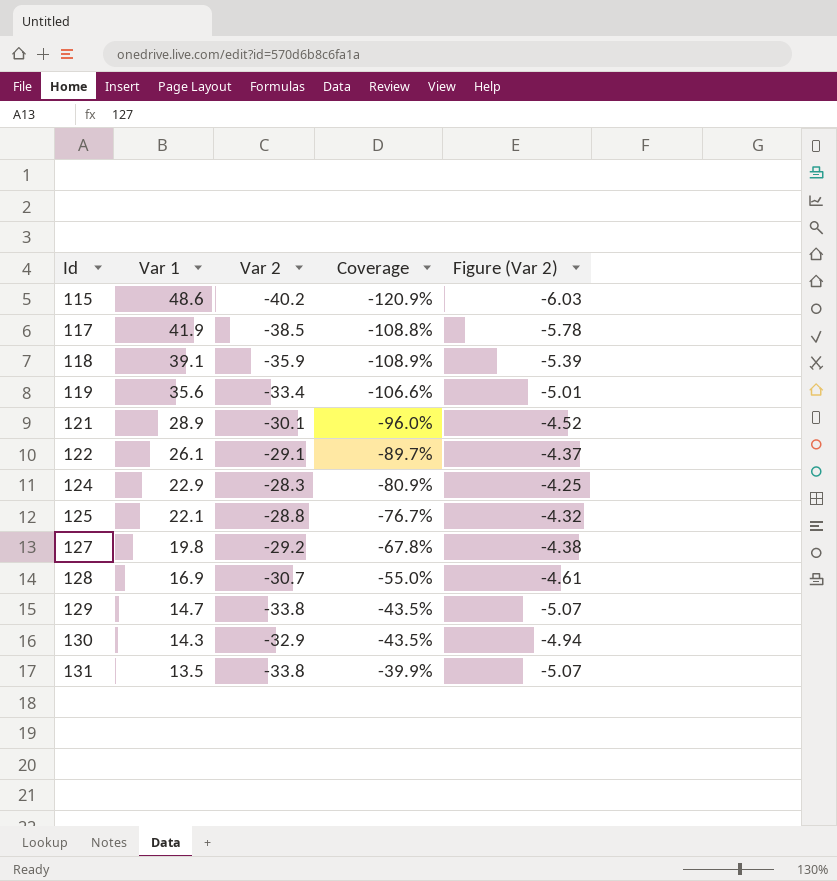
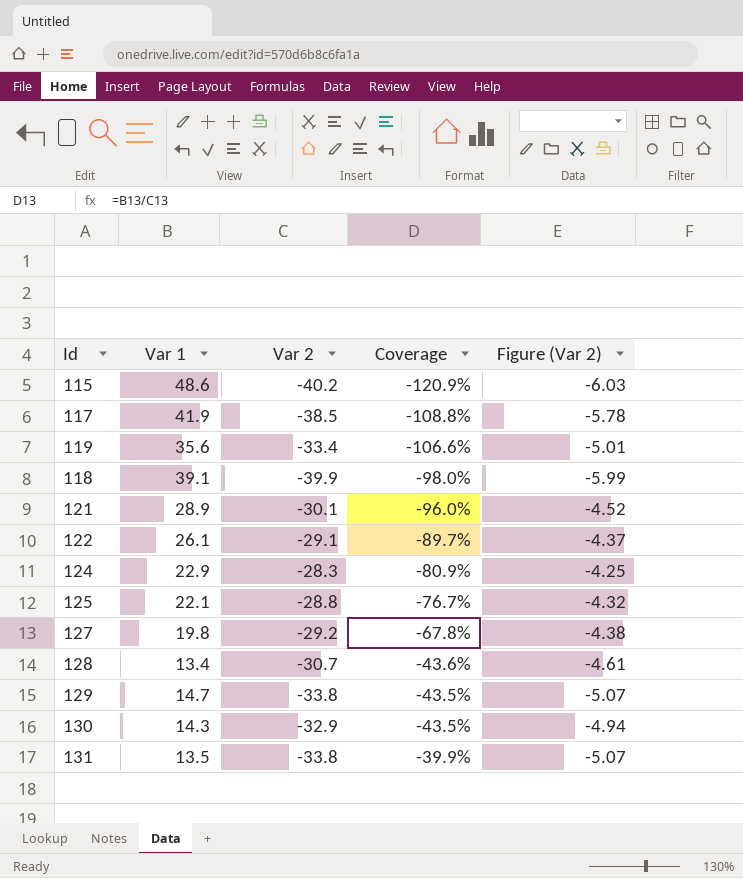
row order: Id ascending -> Coverage ascending
118 | Var 2: -35.9 -> -39.9
118 | Coverage: -108.9% -> -98.0%
118 | Figure (Var 2): -5.39 -> -5.99
128 | Var 1: 16.9 -> 13.4
128 | Coverage: -55.0% -> -43.6%

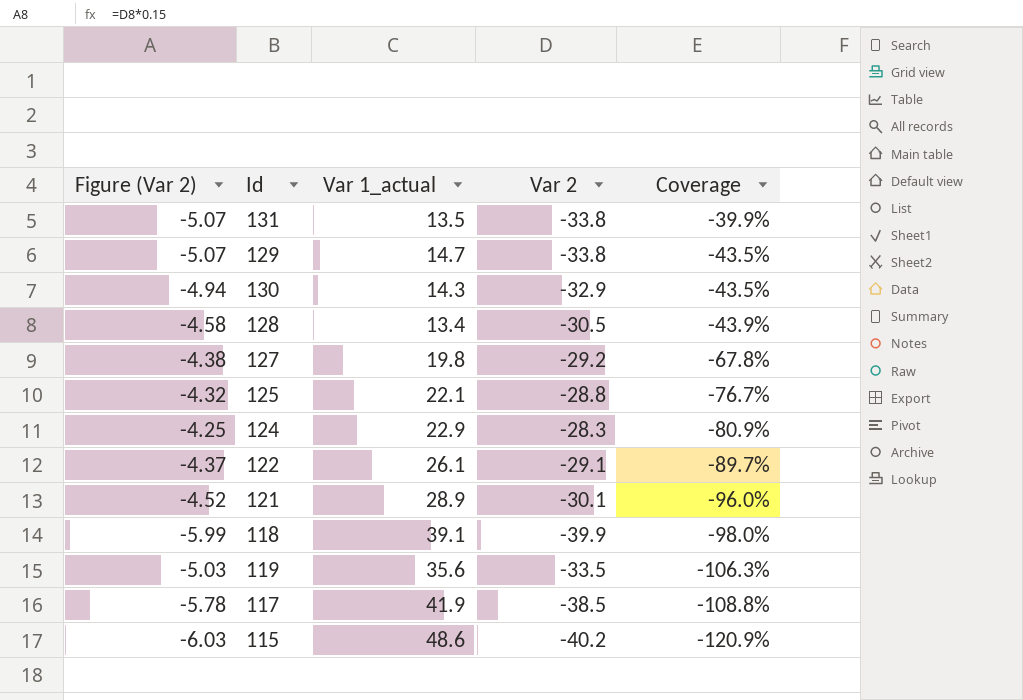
row order: Coverage ascending -> Coverage descending
column Figure (Var 2) | position: 5 -> 1
column name: Var 1 -> Var 1_actual
128 | Figure (Var 2): -4.61 -> -4.58
128 | Var 2: -30.7 -> -30.5
128 | Coverage: -43.6% -> -43.9%
119 | Figure (Var 2): -5.01 -> -5.03
119 | Var 2: -33.4 -> -33.5
119 | Coverage: -106.6% -> -106.3%

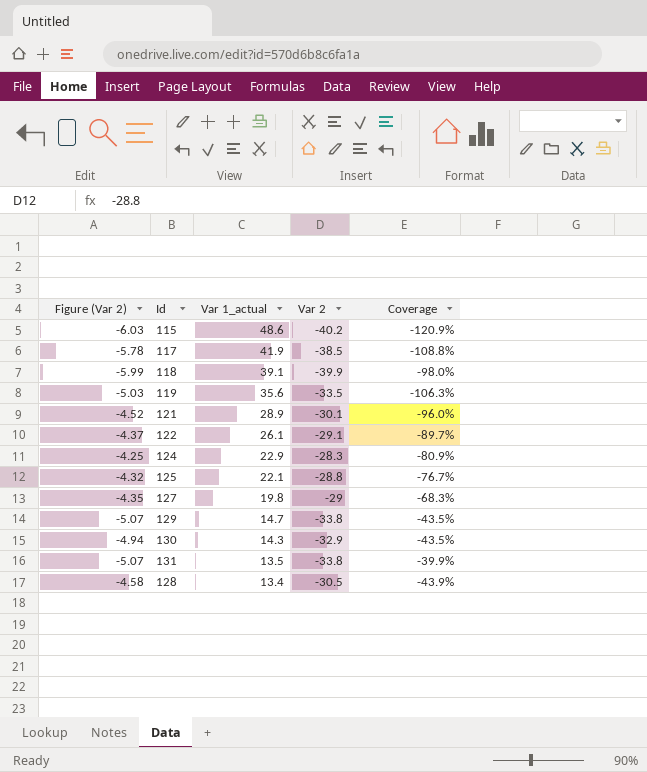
row order: Coverage descending -> Var 1_actual descending
127 | Figure (Var 2): -4.38 -> -4.35
127 | Var 2: -29.2 -> -29
127 | Coverage: -67.8% -> -68.3%

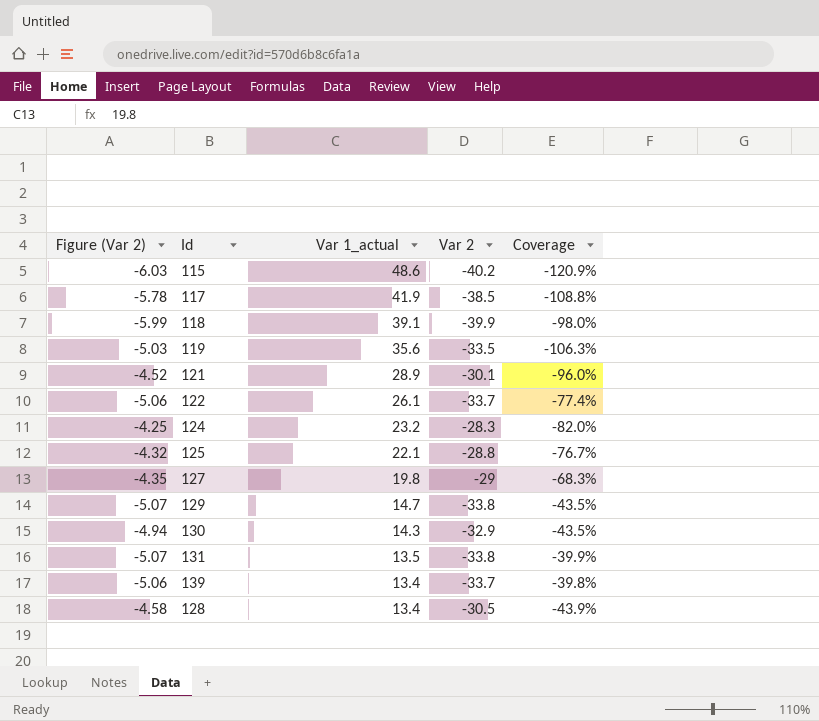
122 | Figure (Var 2): -4.37 -> -5.06
122 | Var 2: -29.1 -> -33.7
122 | Coverage: -89.7% -> -77.4%
124 | Var 1_actual: 22.9 -> 23.2
124 | Coverage: -80.9% -> -82.0%
row 139: none -> -5.06 | 13.4 | -33.7 | -39.8%

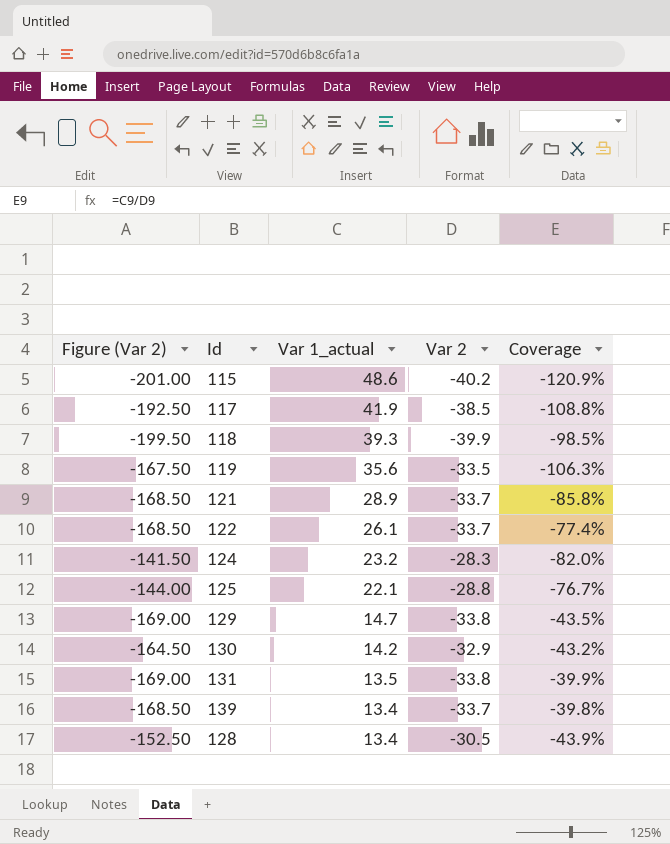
column Figure (Var 2) | formula: [Var 2] * 0.15 -> [Var 2] * 5
row 127: -4.35 | 19.8 | -29 | -68.3% -> none
118 | Var 1_actual: 39.1 -> 39.3
118 | Coverage: -98.0% -> -98.5%
121 | Var 2: -30.1 -> -33.7
121 | Coverage: -96.0% -> -85.8%
130 | Var 1_actual: 14.3 -> 14.2
130 | Coverage: -43.5% -> -43.2%

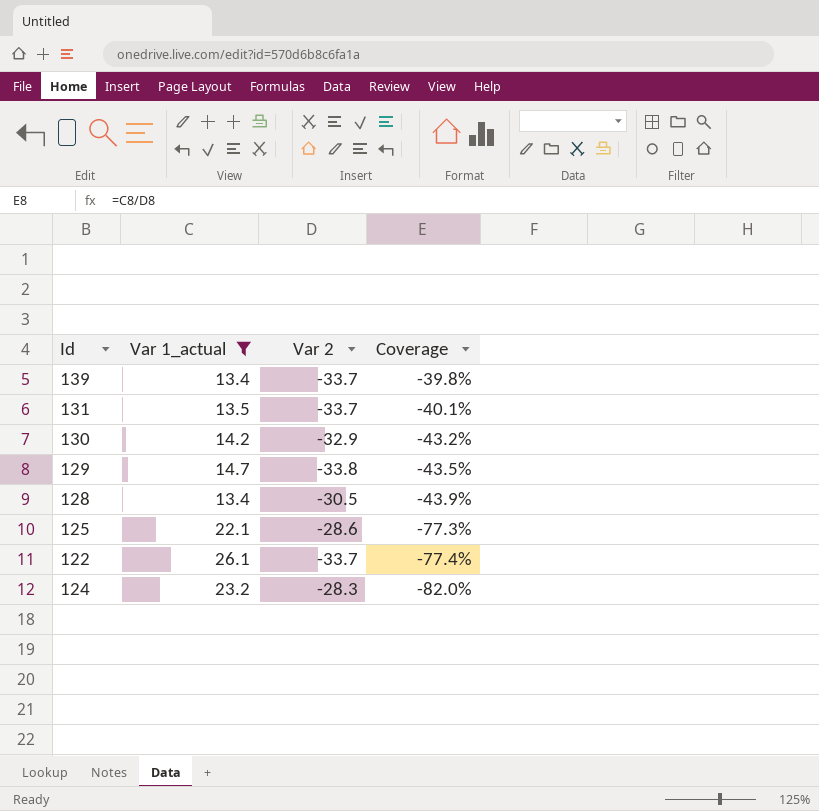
filter: none -> Var 1_actual <= 26.1
row order: Var 1_actual descending -> Coverage descending
column Figure (Var 2) | formula: [Var 2] * 5 -> none
131 | Var 2: -33.8 -> -33.7
131 | Coverage: -39.9% -> -40.1%
125 | Var 2: -28.8 -> -28.6
125 | Coverage: -76.7% -> -77.3%

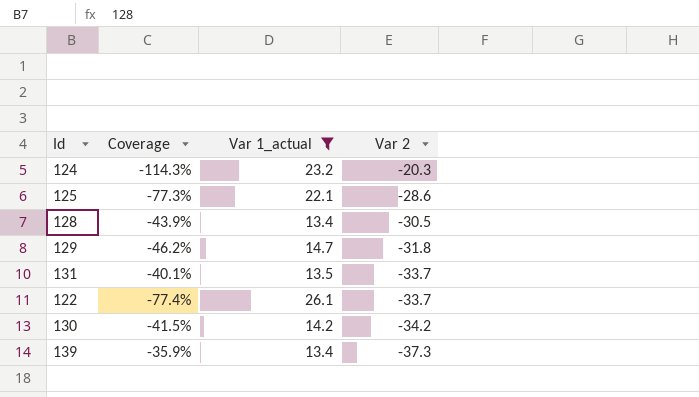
row order: Coverage descending -> Var 2 descending
column Coverage | position: 4 -> 2
124 | Coverage: -82.0% -> -114.3%
124 | Var 2: -28.3 -> -20.3
129 | Coverage: -43.5% -> -46.2%
129 | Var 2: -33.8 -> -31.8
130 | Coverage: -43.2% -> -41.5%
130 | Var 2: -32.9 -> -34.2
139 | Coverage: -39.8% -> -35.9%
139 | Var 2: -33.7 -> -37.3

